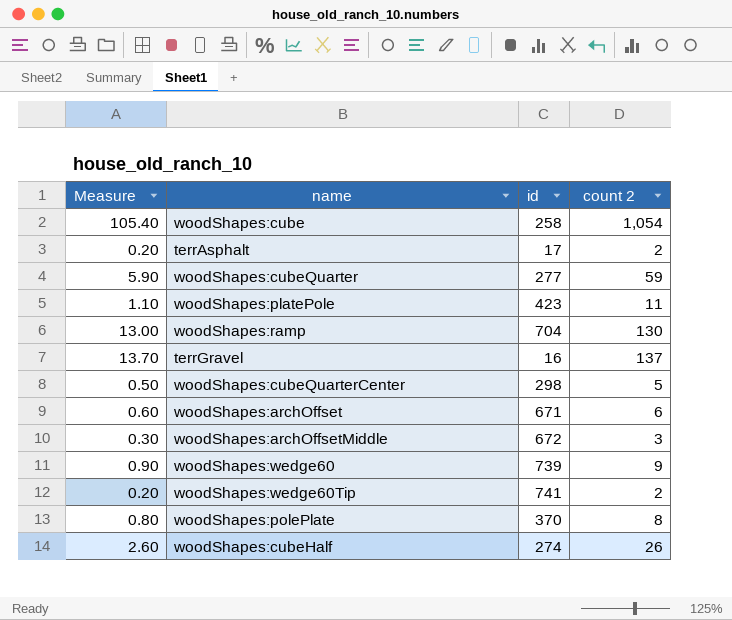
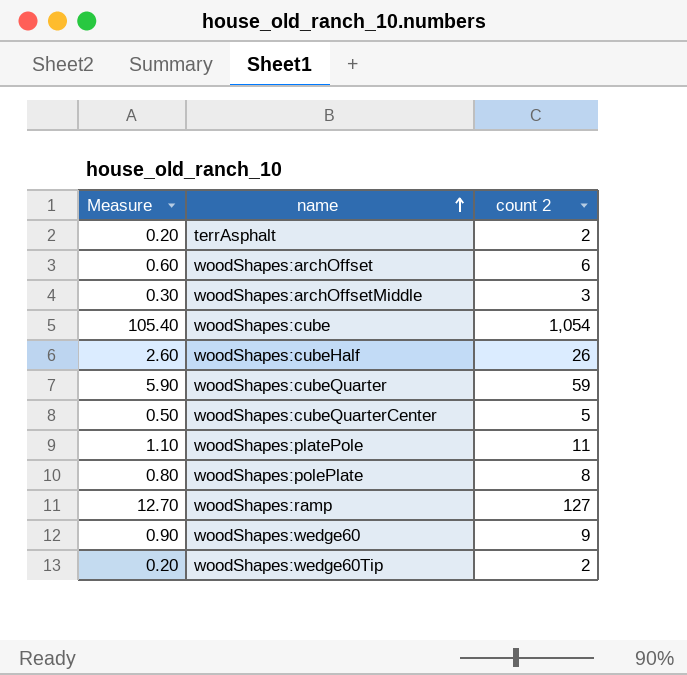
row order: none -> name ascending
column id | position: 3 -> none
row terrGravel: 13.70 | 16 | 137 -> none
woodShapes:ramp | Measure: 13.00 -> 12.70
woodShapes:ramp | count 2: 130 -> 127

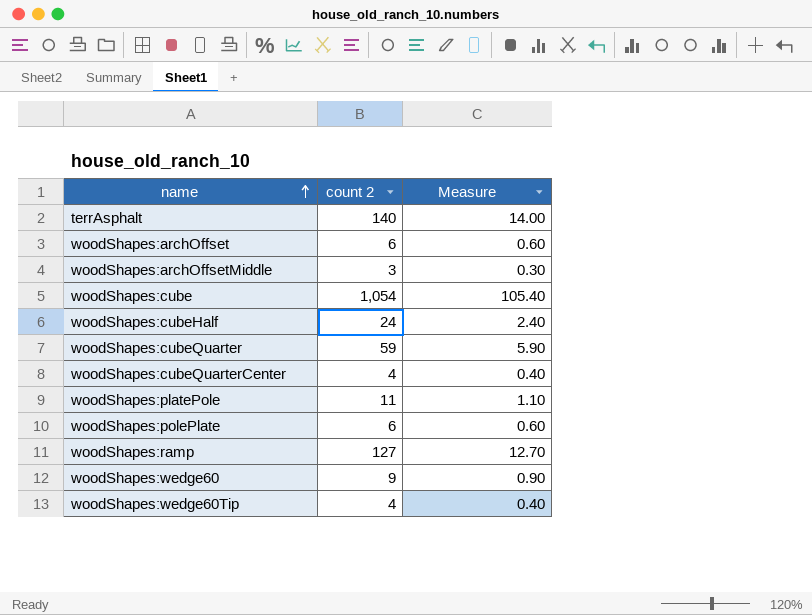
column Measure | position: 1 -> 3
terrAsphalt | count 2: 2 -> 140
terrAsphalt | Measure: 0.20 -> 14.00
woodShapes:cubeHalf | count 2: 26 -> 24
woodShapes:cubeHalf | Measure: 2.60 -> 2.40
woodShapes:cubeQuarterCenter | count 2: 5 -> 4
woodShapes:cubeQuarterCenter | Measure: 0.50 -> 0.40
woodShapes:polePlate | count 2: 8 -> 6
woodShapes:polePlate | Measure: 0.80 -> 0.60
woodShapes:wedge60Tip | count 2: 2 -> 4
woodShapes:wedge60Tip | Measure: 0.20 -> 0.40

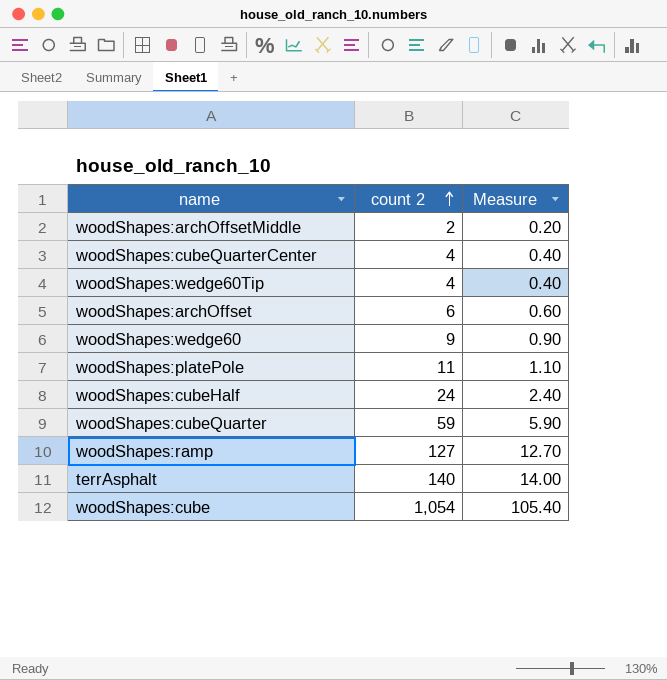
row order: name ascending -> count 2 ascending
row woodShapes:polePlate: 6 | 0.60 -> none
woodShapes:archOffsetMiddle | count 2: 3 -> 2
woodShapes:archOffsetMiddle | Measure: 0.30 -> 0.20

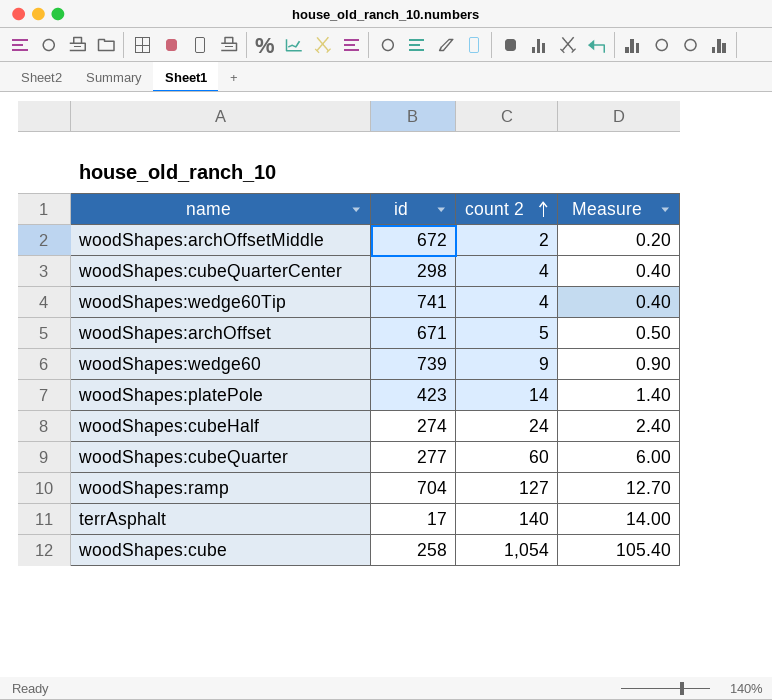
column id | position: none -> 2
woodShapes:archOffset | count 2: 6 -> 5
woodShapes:archOffset | Measure: 0.60 -> 0.50
woodShapes:platePole | count 2: 11 -> 14
woodShapes:platePole | Measure: 1.10 -> 1.40
woodShapes:cubeQuarter | count 2: 59 -> 60
woodShapes:cubeQuarter | Measure: 5.90 -> 6.00

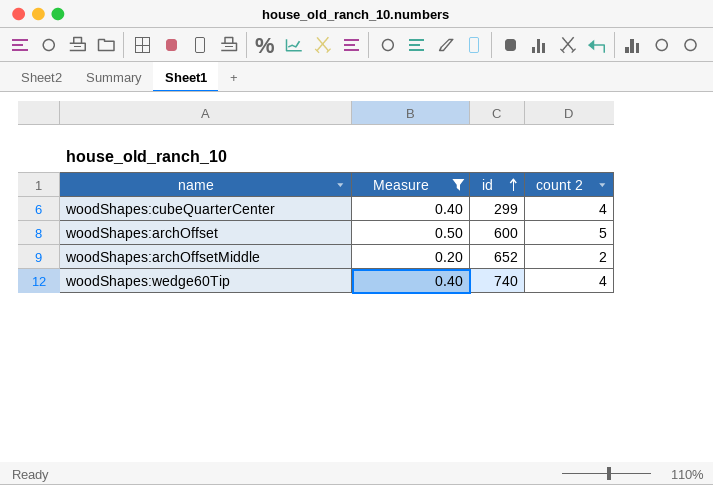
filter: none -> Measure <= 0.50
row order: count 2 ascending -> id ascending
column Measure | position: 4 -> 2
woodShapes:cubeQuarterCenter | id: 298 -> 299
woodShapes:archOffset | id: 671 -> 600
woodShapes:archOffsetMiddle | id: 672 -> 652
woodShapes:wedge60Tip | id: 741 -> 740

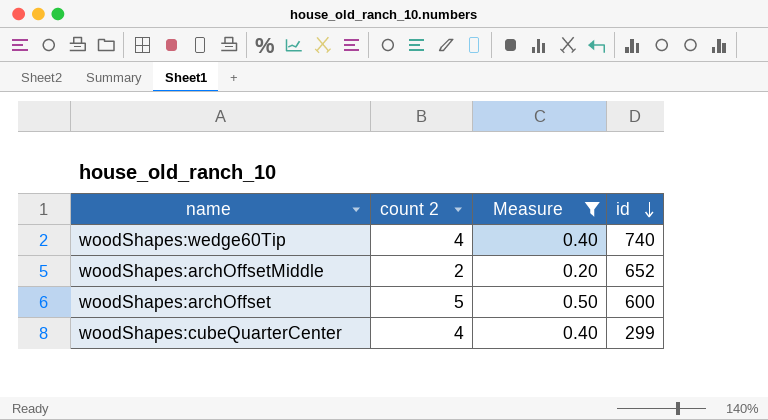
row order: id ascending -> id descending
column count 2 | position: 4 -> 2

